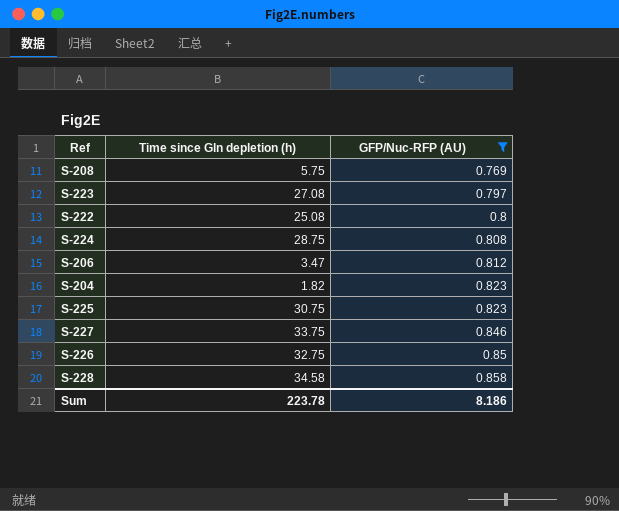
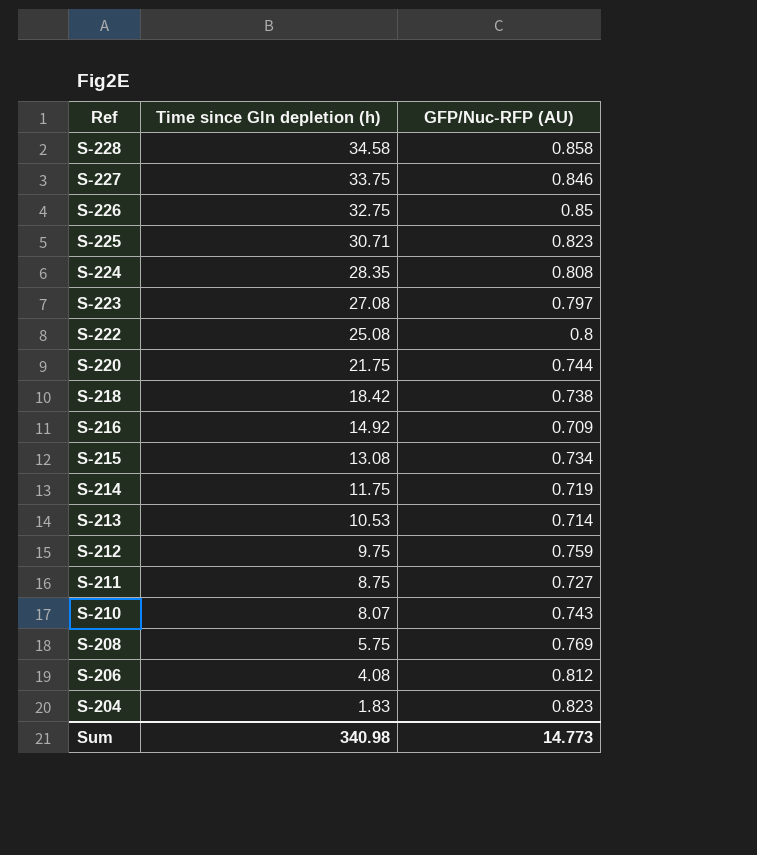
filter: GFP/Nuc-RFP (AU) >= 0.769 -> none
row order: GFP/Nuc-RFP (AU) ascending -> Ref descending
S-225 | Time since Gln depletion (h): 30.75 -> 30.71
S-224 | Time since Gln depletion (h): 28.75 -> 28.35
S-206 | Time since Gln depletion (h): 3.47 -> 4.08
S-204 | Time since Gln depletion (h): 1.82 -> 1.83
Sum | Time since Gln depletion (h): 223.78 -> 340.98
Sum | GFP/Nuc-RFP (AU): 8.186 -> 14.773

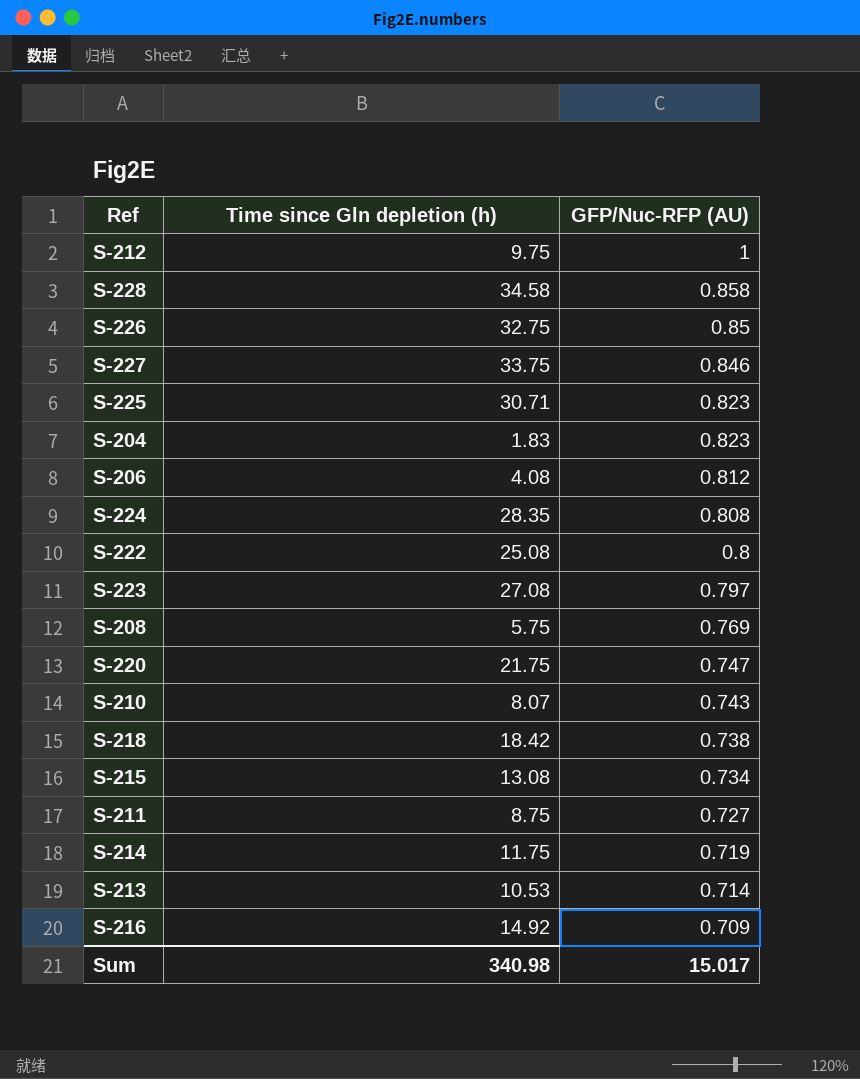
row order: Ref descending -> GFP/Nuc-RFP (AU) descending
S-212 | GFP/Nuc-RFP (AU): 0.759 -> 1
S-220 | GFP/Nuc-RFP (AU): 0.744 -> 0.747
Sum | GFP/Nuc-RFP (AU): 14.773 -> 15.017

